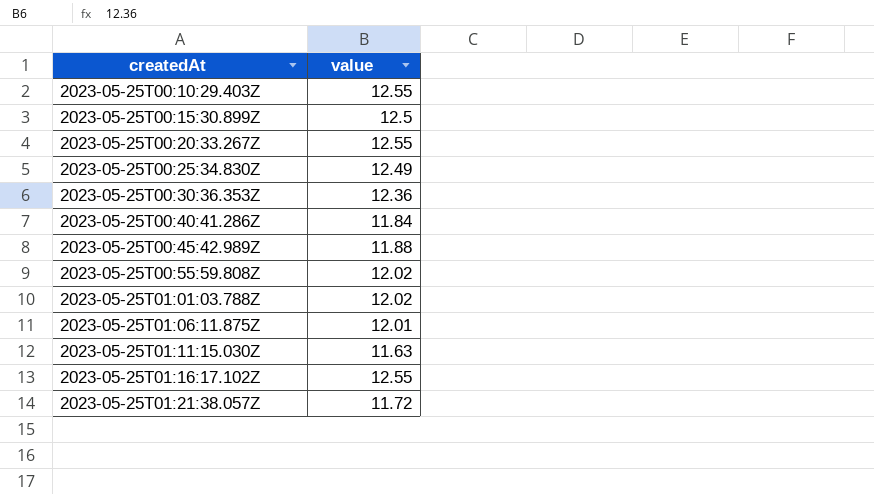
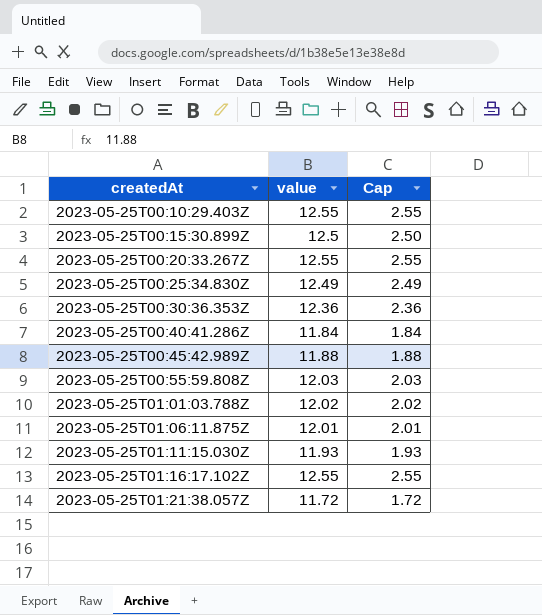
column Cap | formula: none -> [value] - 10
2023-05-25T00:55:59.808Z | value: 12.02 -> 12.03
2023-05-25T01:11:15.030Z | value: 11.63 -> 11.93

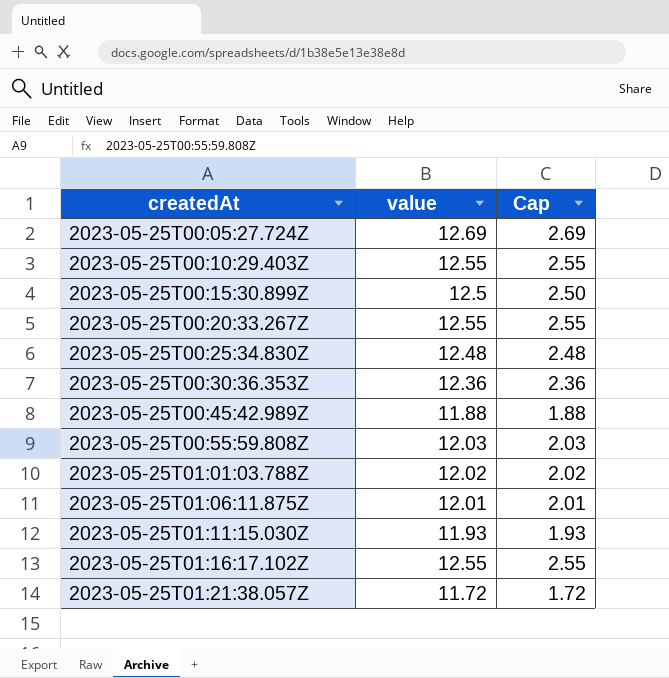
row 2023-05-25T00:40:41.286Z: 11.84 | 1.84 -> none
row 2023-05-25T00:05:27.724Z: none -> 12.69 | 2.69
2023-05-25T00:25:34.830Z | value: 12.49 -> 12.48
2023-05-25T00:25:34.830Z | Cap: 2.49 -> 2.48

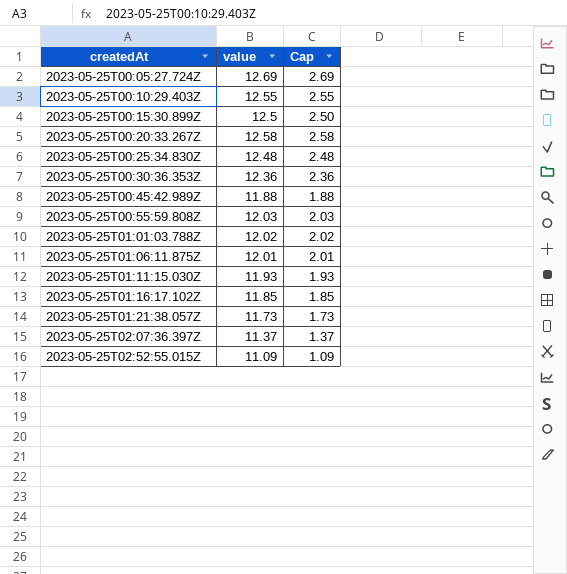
2023-05-25T00:20:33.267Z | value: 12.55 -> 12.58
2023-05-25T00:20:33.267Z | Cap: 2.55 -> 2.58
2023-05-25T01:16:17.102Z | value: 12.55 -> 11.85
2023-05-25T01:16:17.102Z | Cap: 2.55 -> 1.85
2023-05-25T01:21:38.057Z | value: 11.72 -> 11.73
2023-05-25T01:21:38.057Z | Cap: 1.72 -> 1.73
row 2023-05-25T02:07:36.397Z: none -> 11.37 | 1.37
row 2023-05-25T02:52:55.015Z: none -> 11.09 | 1.09

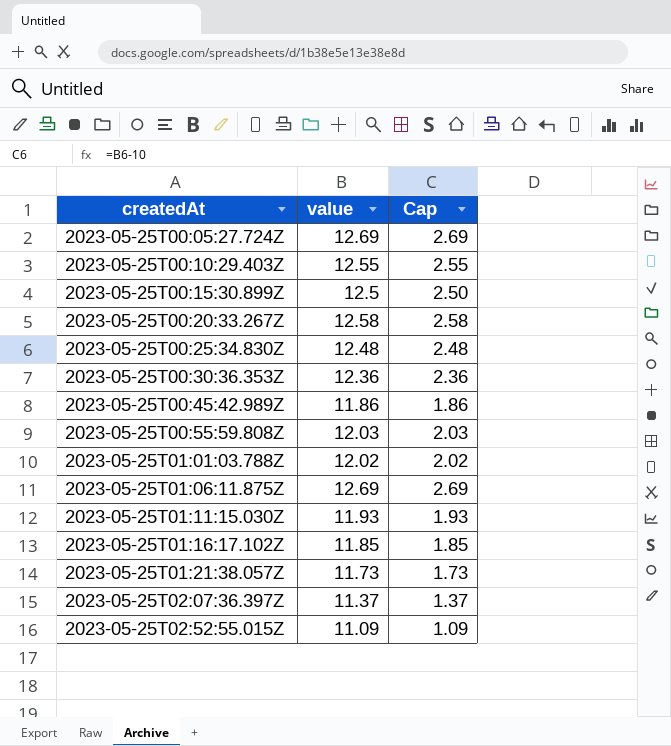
2023-05-25T00:45:42.989Z | value: 11.88 -> 11.86
2023-05-25T00:45:42.989Z | Cap: 1.88 -> 1.86
2023-05-25T01:06:11.875Z | value: 12.01 -> 12.69
2023-05-25T01:06:11.875Z | Cap: 2.01 -> 2.69

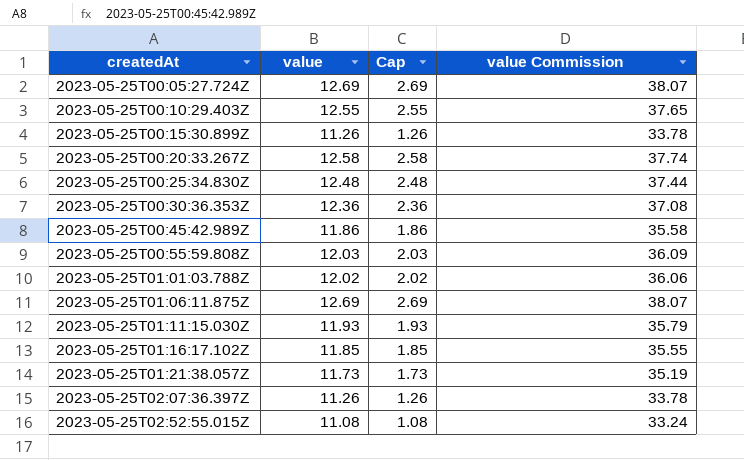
column value Commission | formula: none -> [value] * 3
2023-05-25T00:15:30.899Z | value: 12.5 -> 11.26
2023-05-25T00:15:30.899Z | Cap: 2.50 -> 1.26
2023-05-25T02:07:36.397Z | value: 11.37 -> 11.26
2023-05-25T02:07:36.397Z | Cap: 1.37 -> 1.26
2023-05-25T02:52:55.015Z | value: 11.09 -> 11.08
2023-05-25T02:52:55.015Z | Cap: 1.09 -> 1.08

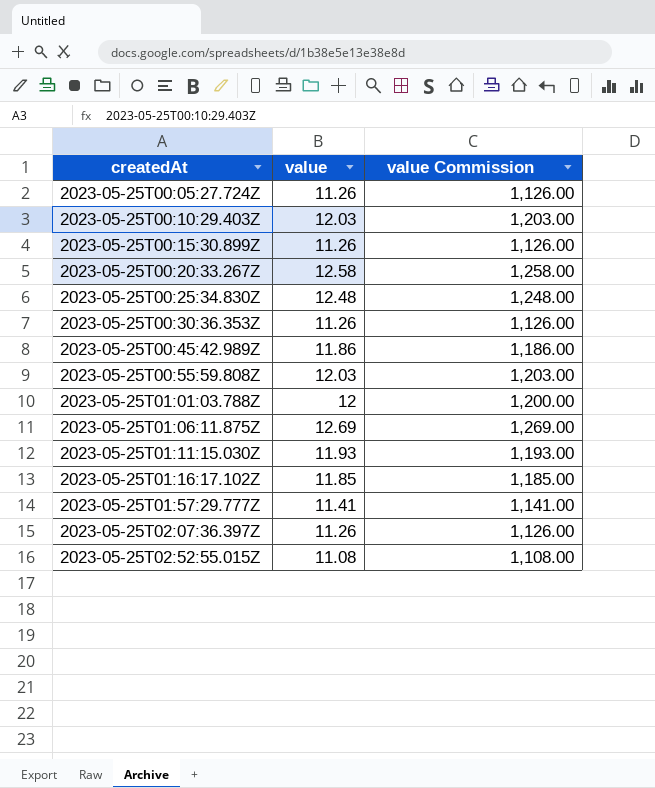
column Cap | formula: [value] - 10 -> none
column value Commission | formula: [value] * 3 -> [value] * 100
row 2023-05-25T01:21:38.057Z: 11.73 | 1.73 | 35.19 -> none
2023-05-25T00:05:27.724Z | value: 12.69 -> 11.26
2023-05-25T00:10:29.403Z | value: 12.55 -> 12.03
2023-05-25T00:30:36.353Z | value: 12.36 -> 11.26
2023-05-25T01:01:03.788Z | value: 12.02 -> 12
row 2023-05-25T01:57:29.777Z: none -> 11.41 | 1,141.00

